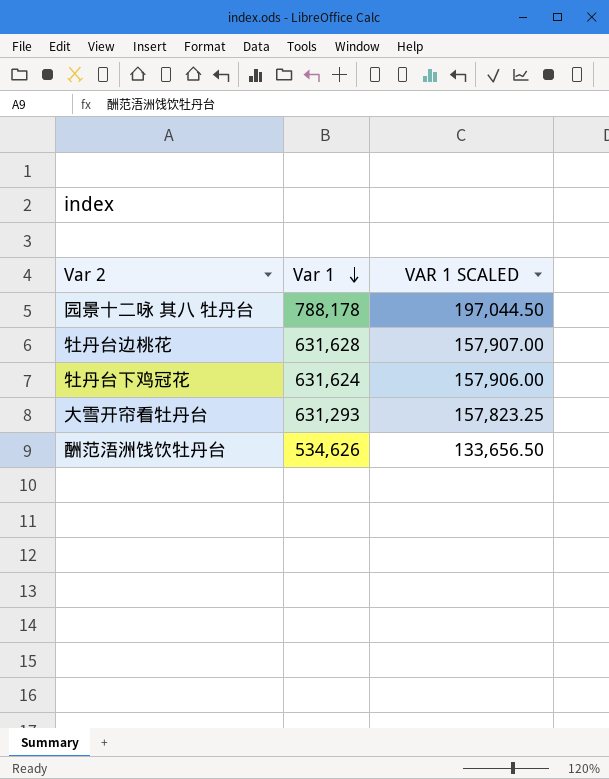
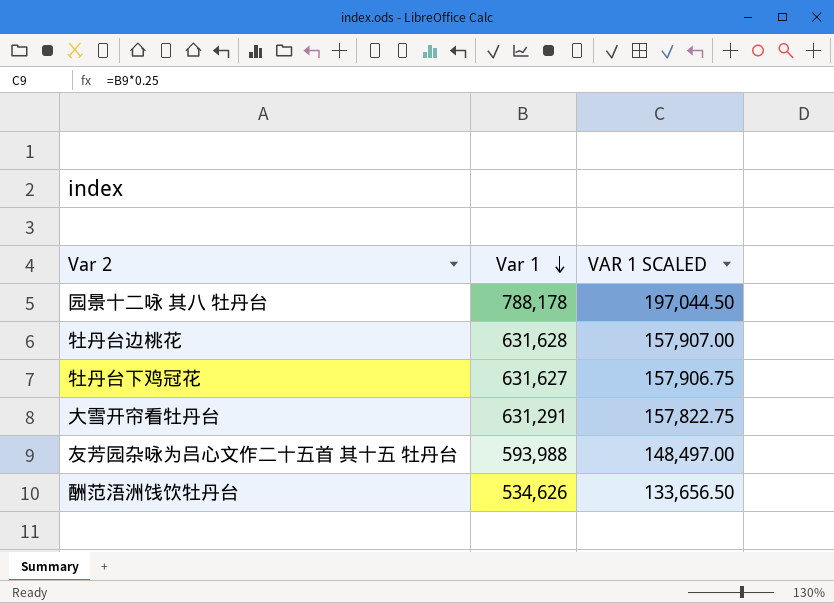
牡丹台下鸡冠花 | Var 1: 631,624 -> 631,627
牡丹台下鸡冠花 | VAR 1 SCALED: 157,906.00 -> 157,906.75
大雪开帘看牡丹台 | Var 1: 631,293 -> 631,291
大雪开帘看牡丹台 | VAR 1 SCALED: 157,823.25 -> 157,822.75
row 友芳园杂咏为吕心文作二十五首 其十五 牡丹台: none -> 593,988 | 148,497.00

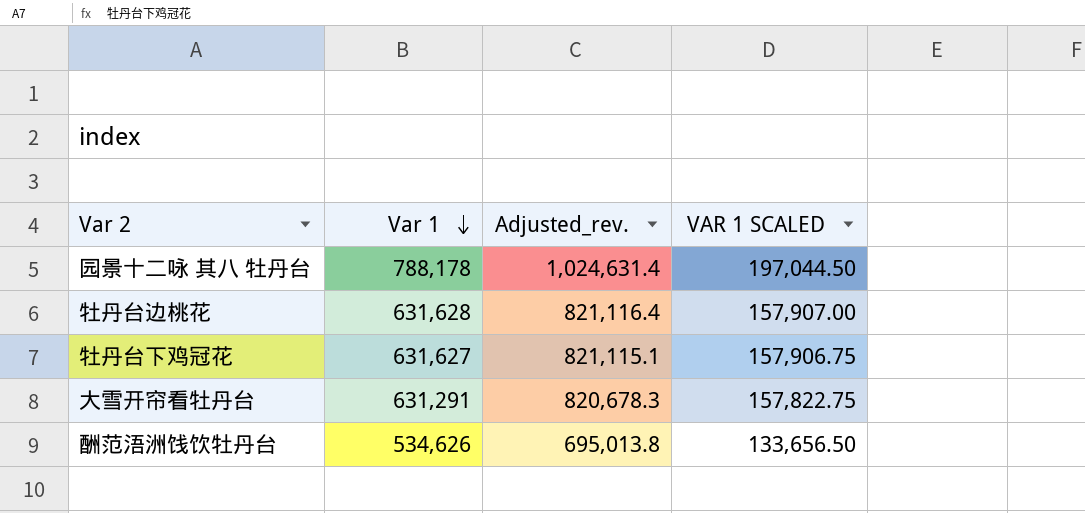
column Adjusted_rev. | formula: none -> [Var 1] * 1.3
row 友芳园杂咏为吕心文作二十五首 其十五 牡丹台: 593,988 | 148,497.00 -> none

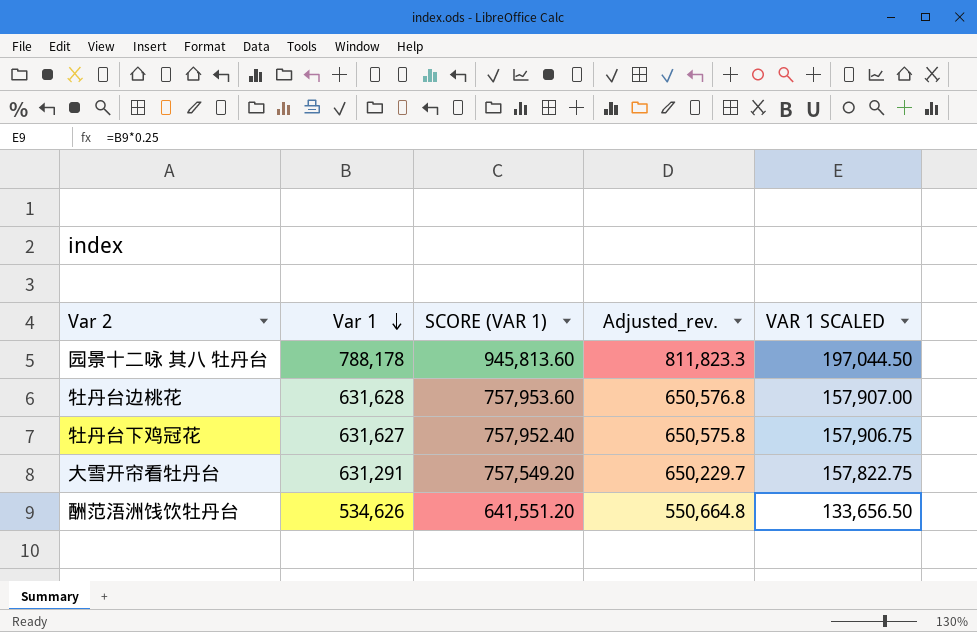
column SCORE (VAR 1) | formula: none -> [Var 1] * 1.2
column Adjusted_rev. | formula: [Var 1] * 1.3 -> [Var 1] * 1.03

